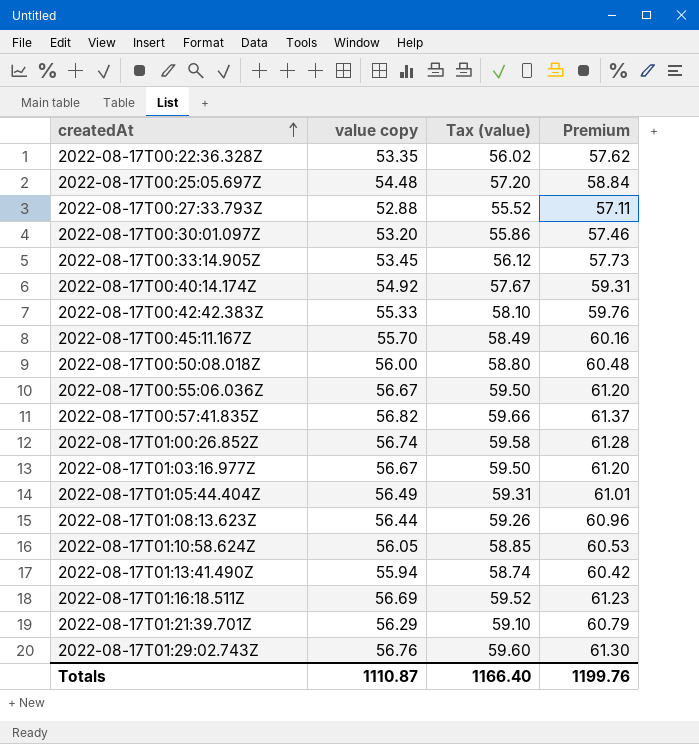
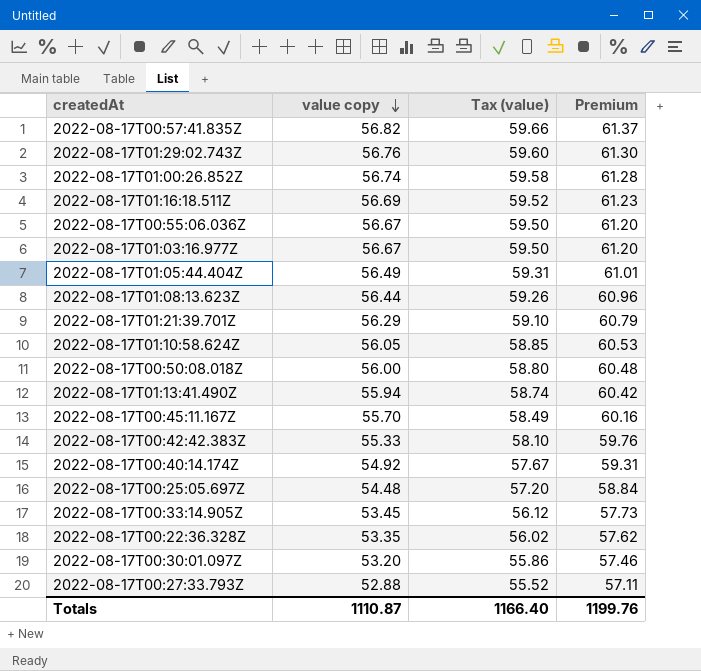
row order: createdAt ascending -> value copy descending

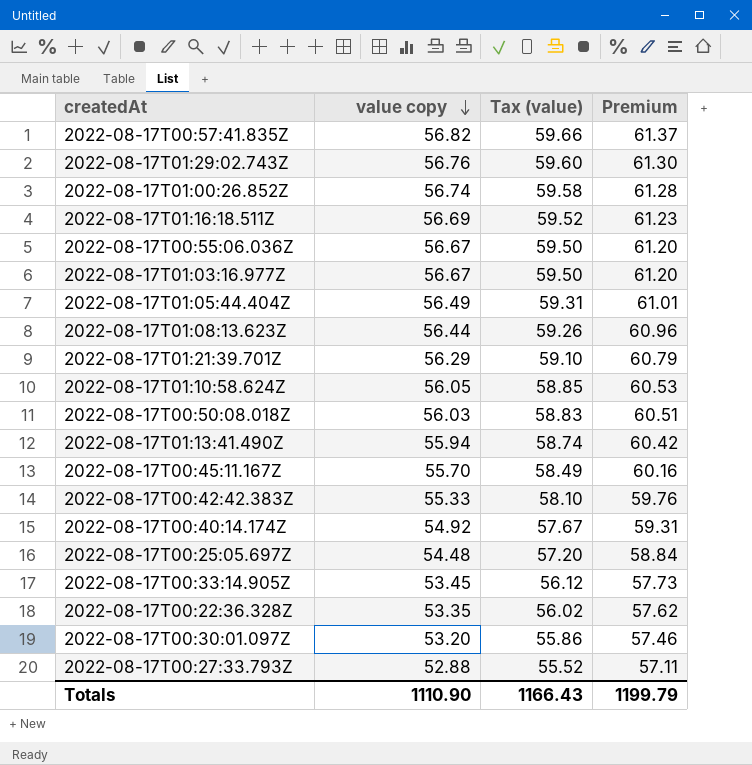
2022-08-17T00:50:08.018Z | value copy: 56.00 -> 56.03
2022-08-17T00:50:08.018Z | Tax (value): 58.80 -> 58.83
2022-08-17T00:50:08.018Z | Premium: 60.48 -> 60.51
Totals | value copy: 1110.87 -> 1110.90
Totals | Tax (value): 1166.40 -> 1166.43
Totals | Premium: 1199.76 -> 1199.79

